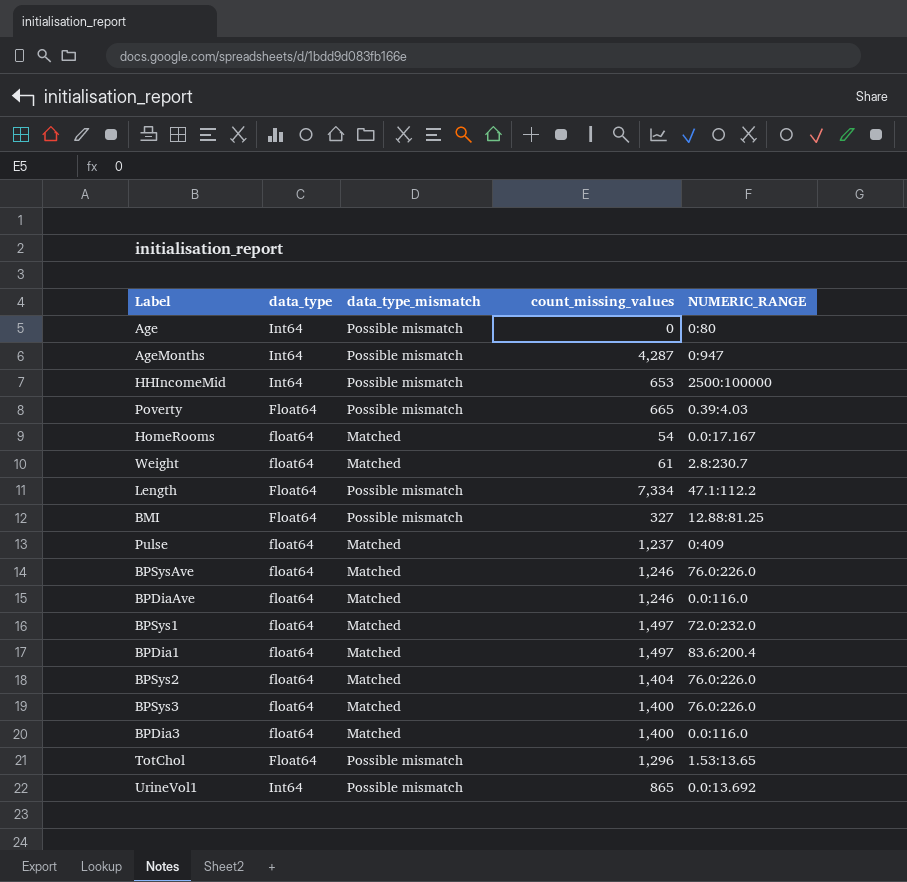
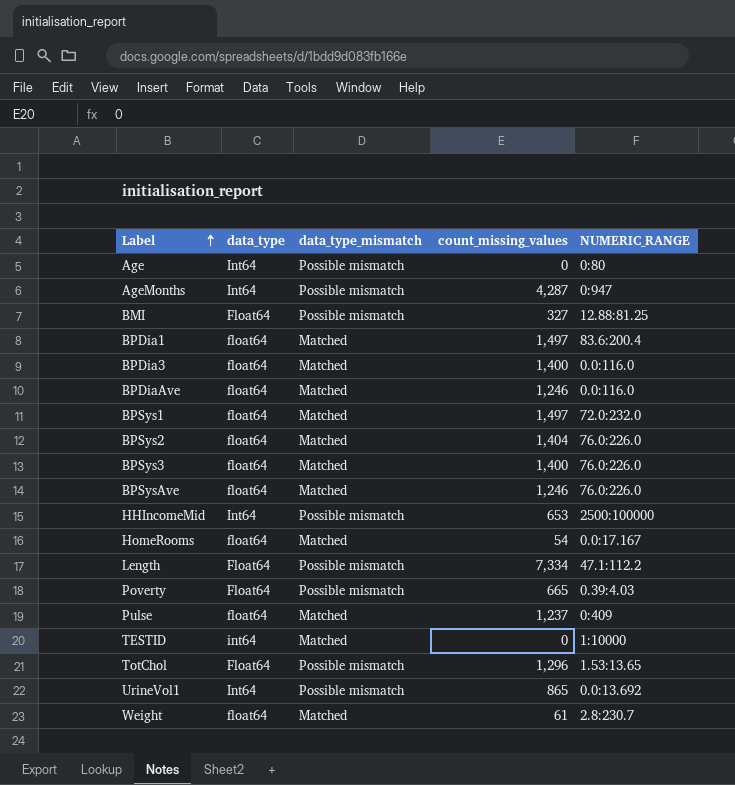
row order: none -> Label ascending
row TESTID: none -> int64 | Matched | 0 | 1:10000

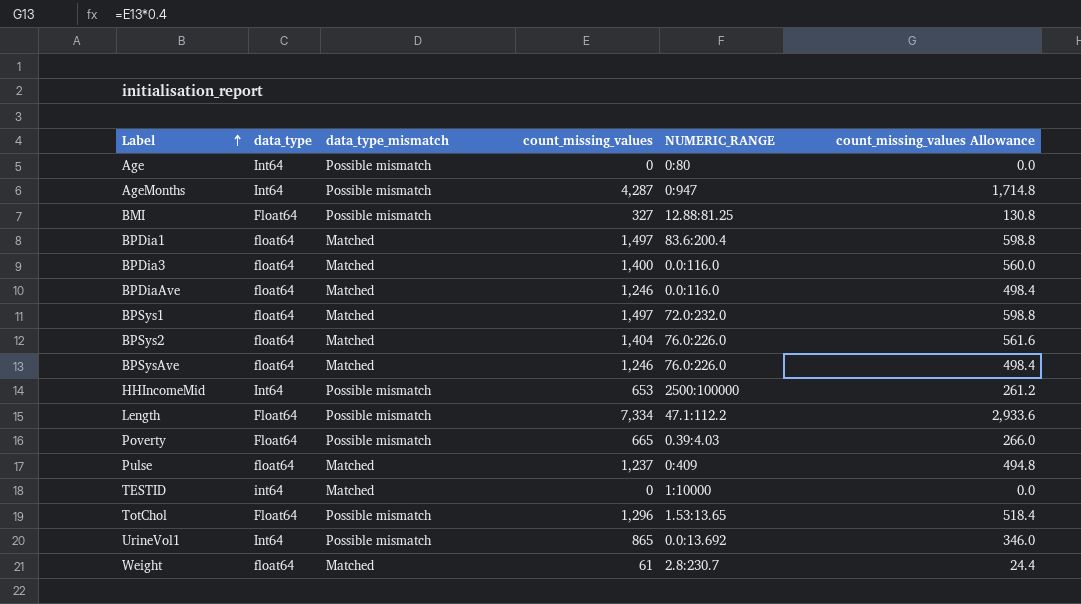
column count_missing_values Allowance | formula: none -> [count_missing_values] * 0.4
row BPSys3: float64 | Matched | 1,400 | 76.0:226.0 -> none
row HomeRooms: float64 | Matched | 54 | 0.0:17.167 -> none

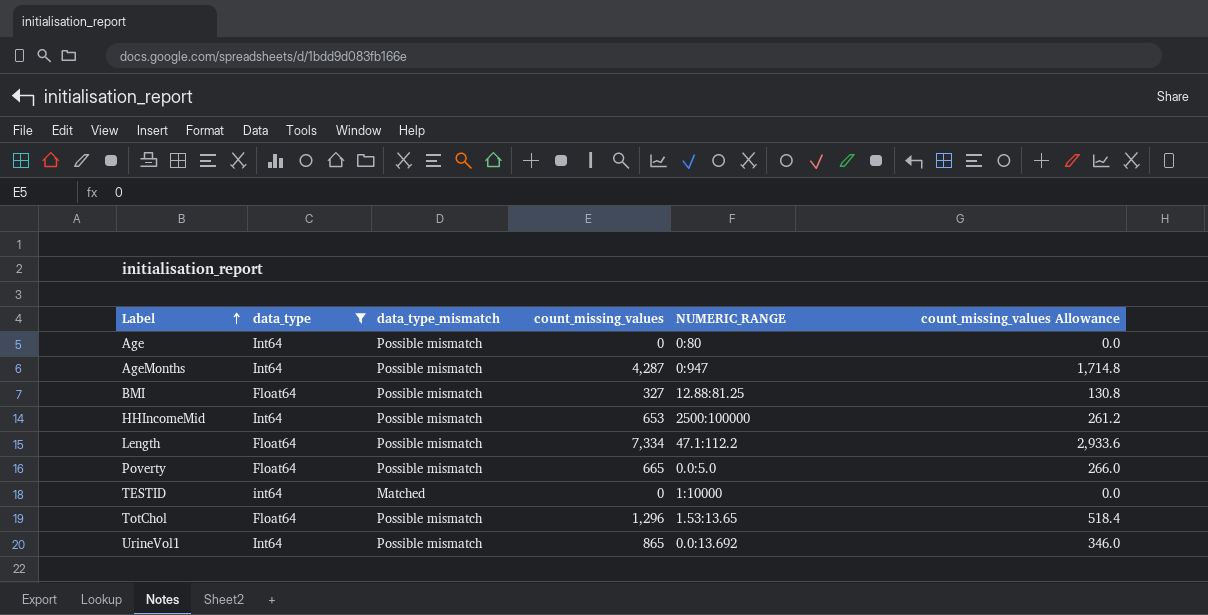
filter: none -> data_type != float64
Poverty | NUMERIC_RANGE: 0.39:4.03 -> 0.0:5.0

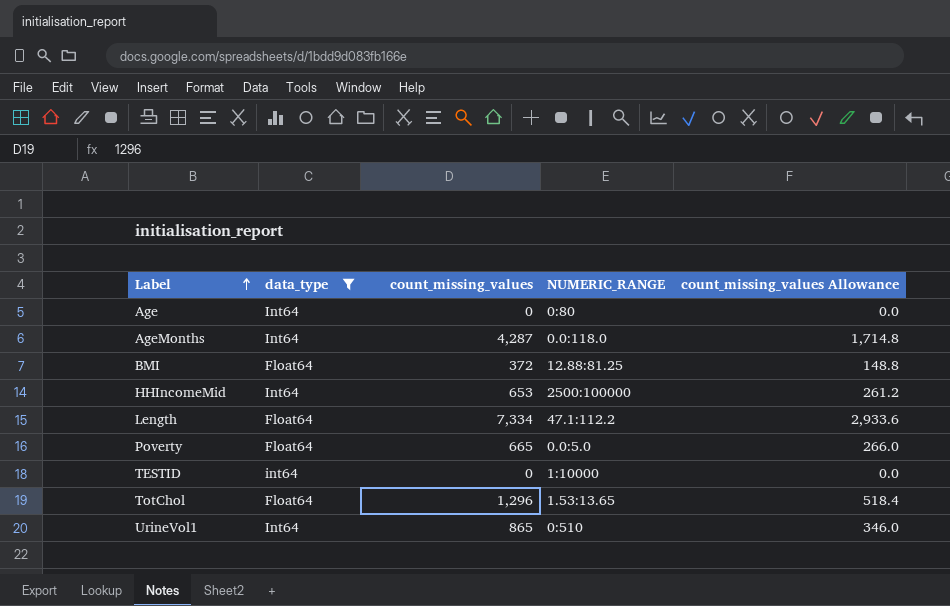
column data_type_mismatch | position: 3 -> none
AgeMonths | NUMERIC_RANGE: 0:947 -> 0.0:118.0
BMI | count_missing_values: 327 -> 372
BMI | count_missing_values Allowance: 130.8 -> 148.8
UrineVol1 | NUMERIC_RANGE: 0.0:13.692 -> 0:510

